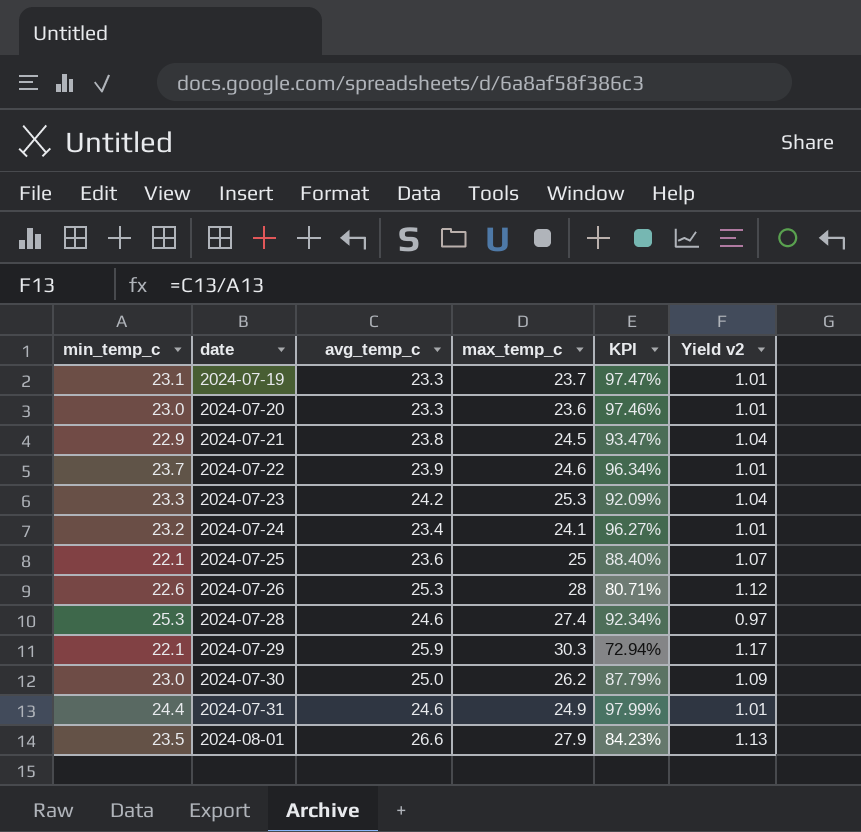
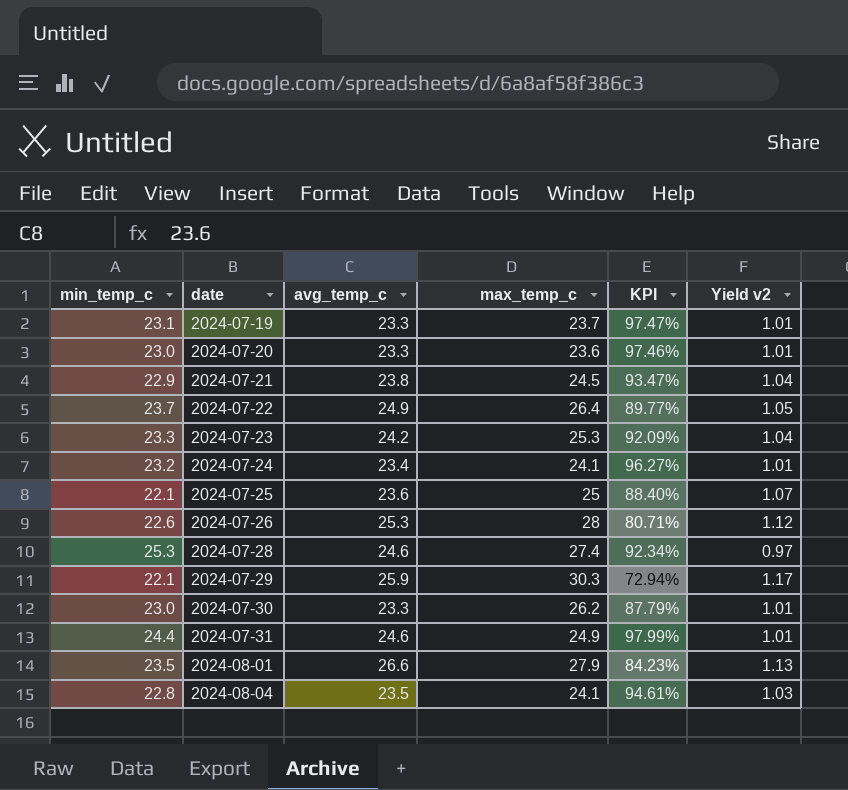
2024-07-22 | avg_temp_c: 23.9 -> 24.9
2024-07-22 | max_temp_c: 24.6 -> 26.4
2024-07-22 | KPI: 96.34% -> 89.77%
2024-07-22 | Yield v2: 1.01 -> 1.05
2024-07-30 | avg_temp_c: 25.0 -> 23.3
2024-07-30 | Yield v2: 1.09 -> 1.01
row 2024-08-04: none -> 22.8 | 23.5 | 24.1 | 94.61% | 1.03

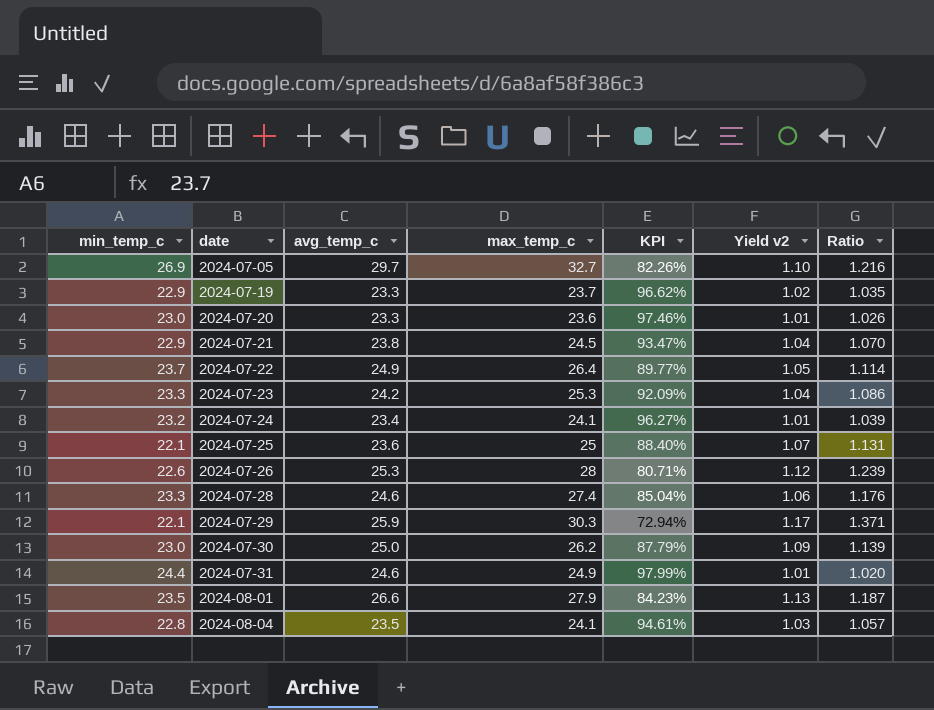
column Ratio | formula: none -> [max_temp_c] / [min_temp_c]
row 2024-07-05: none -> 26.9 | 29.7 | 32.7 | 82.26% | 1.10 | 1.216
2024-07-19 | min_temp_c: 23.1 -> 22.9
2024-07-19 | KPI: 97.47% -> 96.62%
2024-07-19 | Yield v2: 1.01 -> 1.02
2024-07-28 | min_temp_c: 25.3 -> 23.3
2024-07-28 | KPI: 92.34% -> 85.04%
2024-07-28 | Yield v2: 0.97 -> 1.06
2024-07-30 | avg_temp_c: 23.3 -> 25.0
2024-07-30 | Yield v2: 1.01 -> 1.09

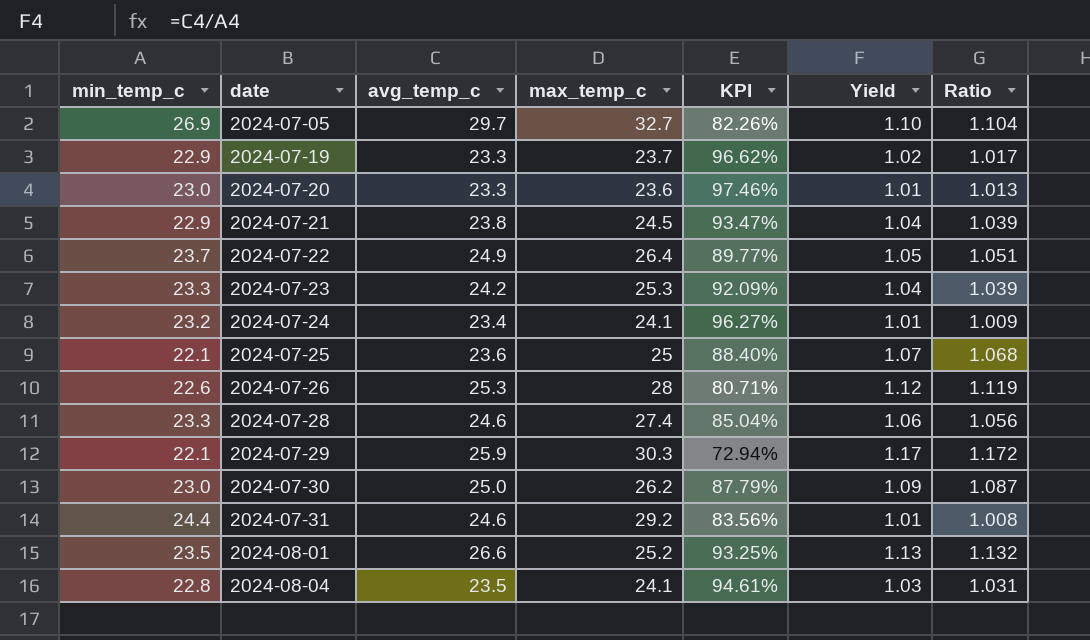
column name: Yield v2 -> Yield
column Ratio | formula: [max_temp_c] / [min_temp_c] -> [avg_temp_c] / [min_temp_c]
2024-07-31 | max_temp_c: 24.9 -> 29.2
2024-07-31 | KPI: 97.99% -> 83.56%
2024-08-01 | max_temp_c: 27.9 -> 25.2
2024-08-01 | KPI: 84.23% -> 93.25%

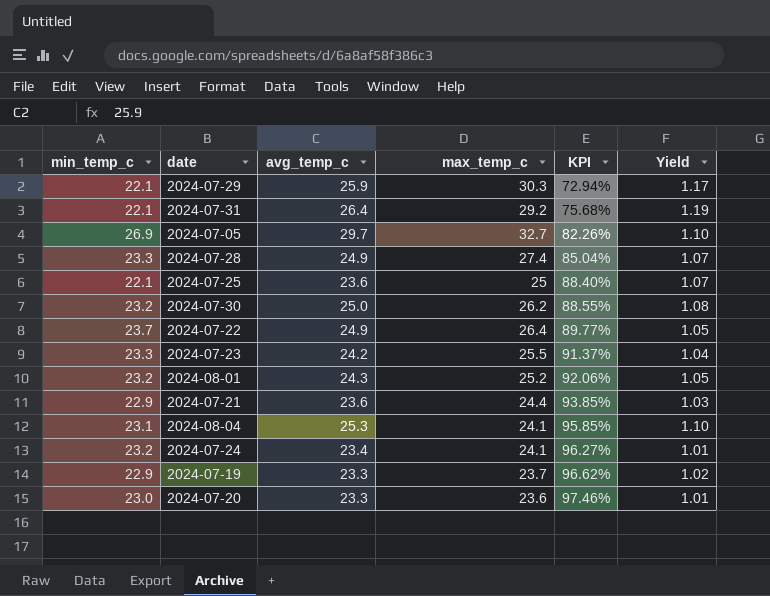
row order: date ascending -> KPI ascending
column Ratio | formula: [avg_temp_c] / [min_temp_c] -> none
row 2024-07-26: 22.6 | 25.3 | 28 | 80.71% | 1.12 | 1.119 -> none
2024-07-31 | min_temp_c: 24.4 -> 22.1
2024-07-31 | avg_temp_c: 24.6 -> 26.4
2024-07-31 | KPI: 83.56% -> 75.68%
2024-07-31 | Yield: 1.01 -> 1.19
2024-07-28 | avg_temp_c: 24.6 -> 24.9
2024-07-28 | Yield: 1.06 -> 1.07
2024-07-30 | min_temp_c: 23.0 -> 23.2
2024-07-30 | KPI: 87.79% -> 88.55%
2024-07-30 | Yield: 1.09 -> 1.08
2024-07-23 | max_temp_c: 25.3 -> 25.5
2024-07-23 | KPI: 92.09% -> 91.37%
2024-08-01 | min_temp_c: 23.5 -> 23.2
2024-08-01 | avg_temp_c: 26.6 -> 24.3
2024-08-01 | KPI: 93.25% -> 92.06%
2024-08-01 | Yield: 1.13 -> 1.05
2024-07-21 | avg_temp_c: 23.8 -> 23.6
2024-07-21 | max_temp_c: 24.5 -> 24.4
2024-07-21 | KPI: 93.47% -> 93.85%
2024-07-21 | Yield: 1.04 -> 1.03
2024-08-04 | min_temp_c: 22.8 -> 23.1
2024-08-04 | avg_temp_c: 23.5 -> 25.3
2024-08-04 | KPI: 94.61% -> 95.85%
2024-08-04 | Yield: 1.03 -> 1.10

